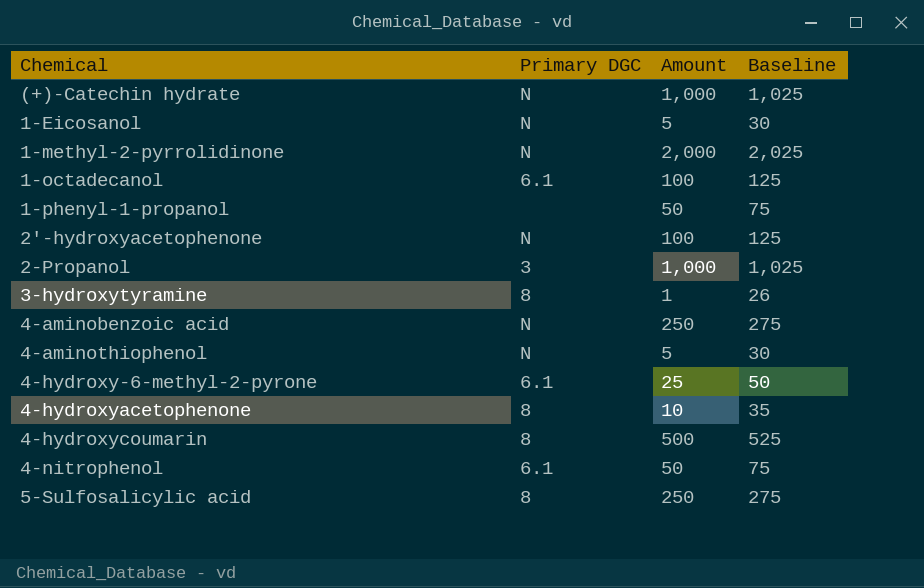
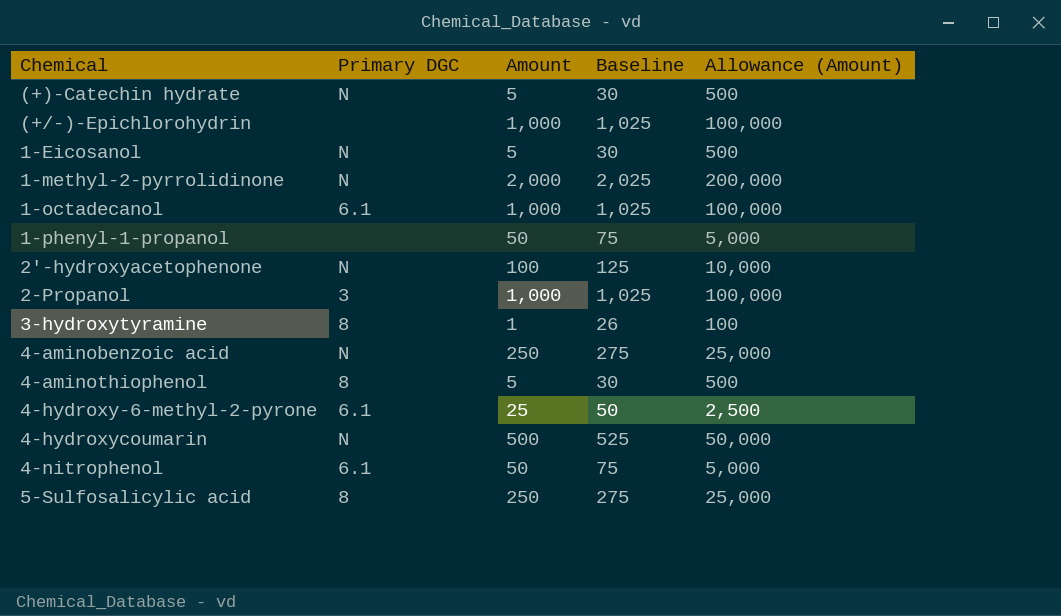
column Allowance (Amount) | formula: none -> [Amount] * 100
row 4-hydroxyacetophenone: 8 | 10 | 35 -> none
(+)-Catechin hydrate | Amount: 1,000 -> 5
(+)-Catechin hydrate | Baseline: 1,025 -> 30
row (+/-)-Epichlorohydrin: none -> none | 1,000 | 1,025 | 100,000
1-octadecanol | Amount: 100 -> 1,000
1-octadecanol | Baseline: 125 -> 1,025
4-aminothiophenol | Primary DGC: N -> 8
4-hydroxycoumarin | Primary DGC: 8 -> N

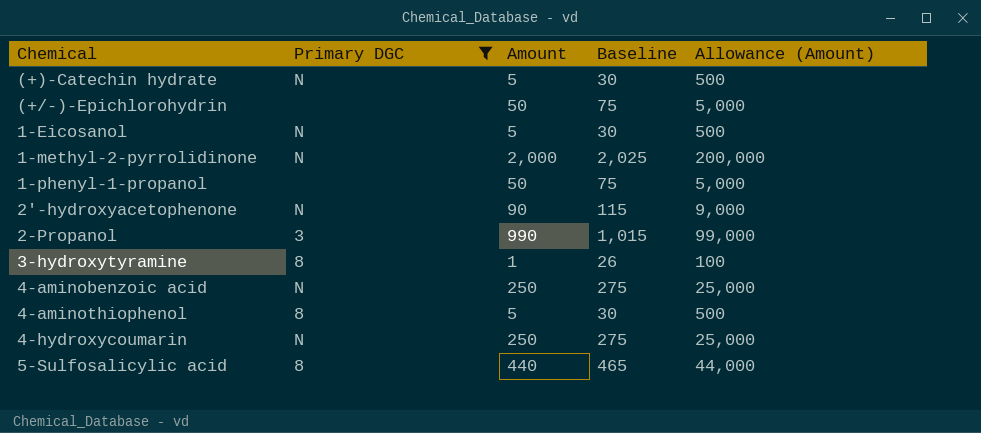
filter: none -> Primary DGC != 6.1
(+/-)-Epichlorohydrin | Amount: 1,000 -> 50
(+/-)-Epichlorohydrin | Baseline: 1,025 -> 75
(+/-)-Epichlorohydrin | Allowance (Amount): 100,000 -> 5,000
2'-hydroxyacetophenone | Amount: 100 -> 90
2'-hydroxyacetophenone | Baseline: 125 -> 115
2'-hydroxyacetophenone | Allowance (Amount): 10,000 -> 9,000
2-Propanol | Amount: 1,000 -> 990
2-Propanol | Baseline: 1,025 -> 1,015
2-Propanol | Allowance (Amount): 100,000 -> 99,000
4-hydroxycoumarin | Amount: 500 -> 250
4-hydroxycoumarin | Baseline: 525 -> 275
4-hydroxycoumarin | Allowance (Amount): 50,000 -> 25,000
5-Sulfosalicylic acid | Amount: 250 -> 440
5-Sulfosalicylic acid | Baseline: 275 -> 465
5-Sulfosalicylic acid | Allowance (Amount): 25,000 -> 44,000

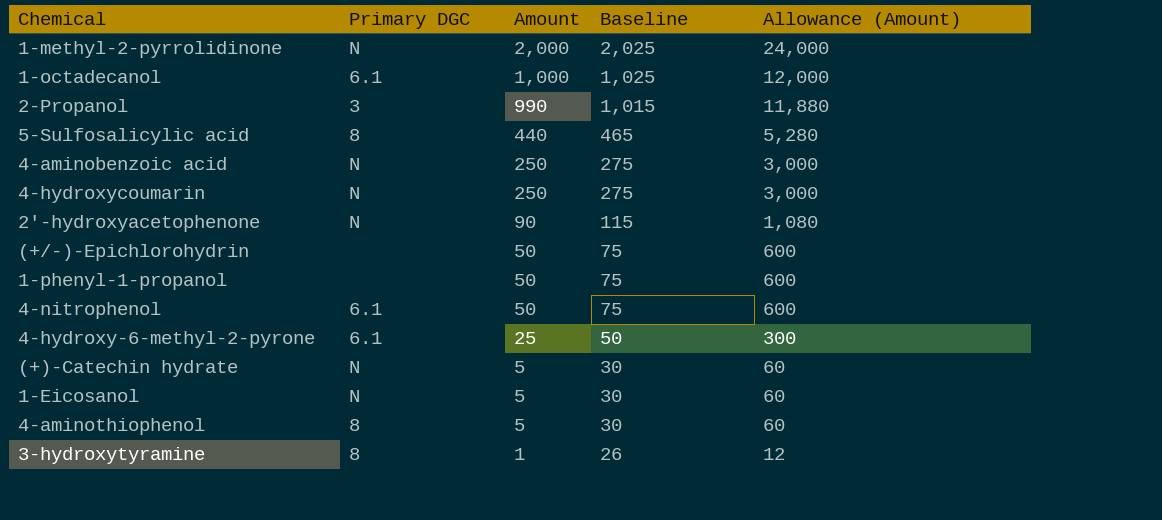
filter: Primary DGC != 6.1 -> none
row order: none -> Amount descending
column Allowance (Amount) | formula: [Amount] * 100 -> [Amount] * 12

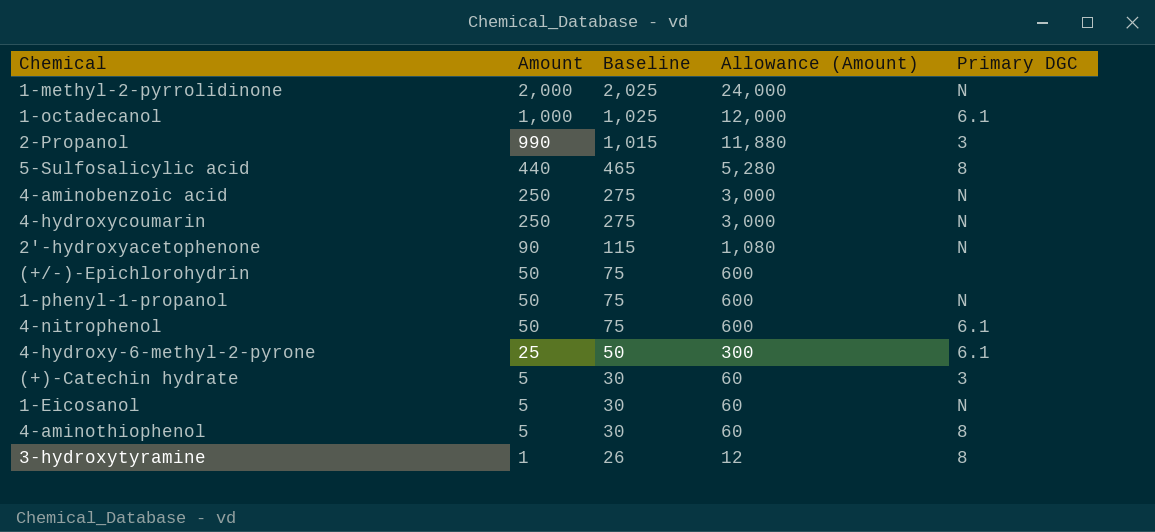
column Primary DGC | position: 2 -> 5
1-phenyl-1-propanol | Primary DGC: none -> N
(+)-Catechin hydrate | Primary DGC: N -> 3

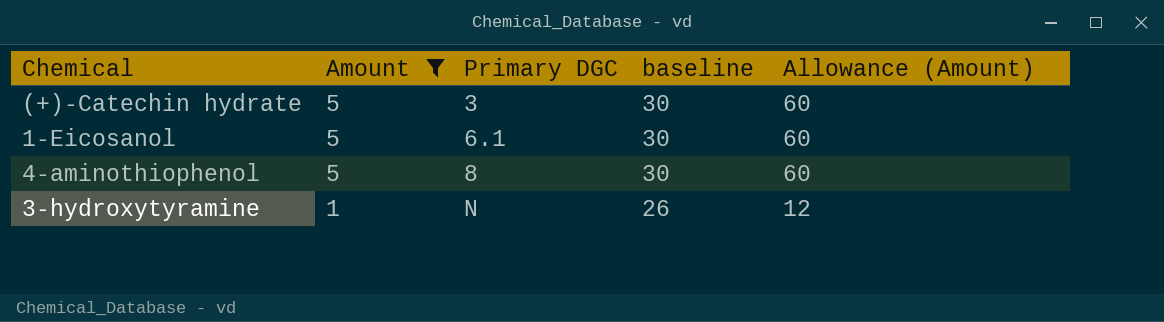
filter: none -> Amount <= 5
column Primary DGC | position: 5 -> 3
column name: Baseline -> baseline
1-Eicosanol | Primary DGC: N -> 6.1
3-hydroxytyramine | Primary DGC: 8 -> N

